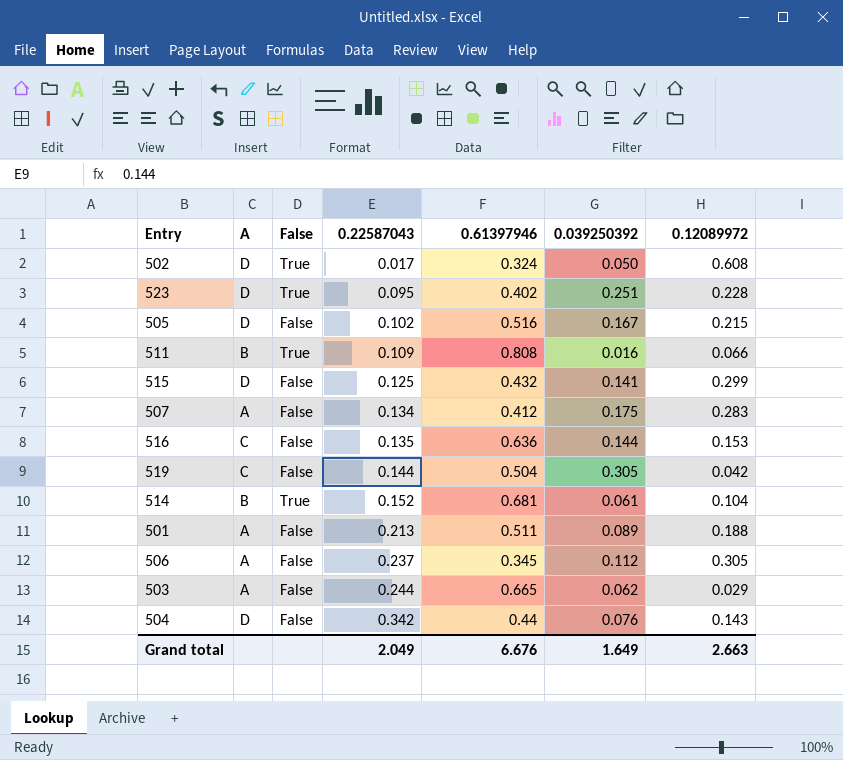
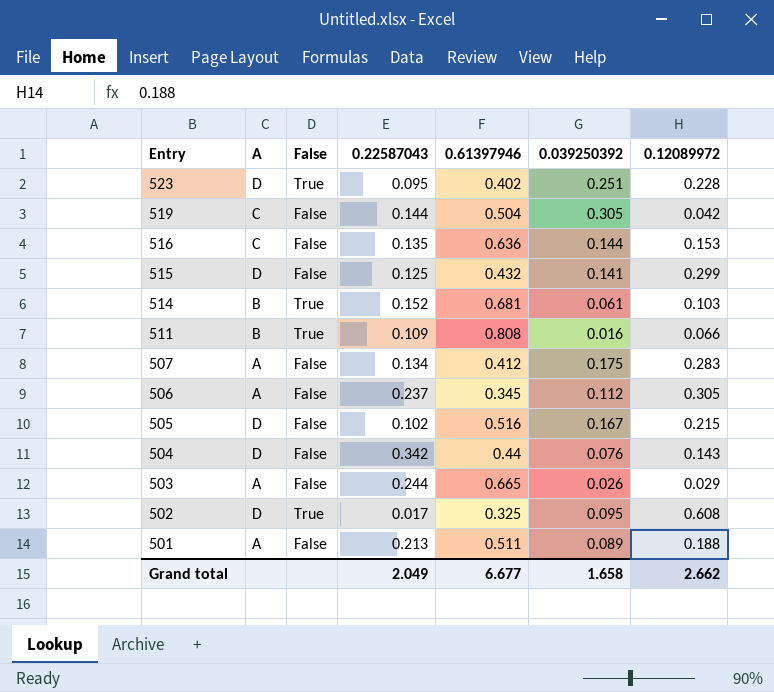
row order: 0.22587043 ascending -> Entry descending
514 | 0.12089972: 0.104 -> 0.103
503 | 0.039250392: 0.062 -> 0.026
502 | 0.61397946: 0.324 -> 0.325
502 | 0.039250392: 0.050 -> 0.095
Grand total | 0.61397946: 6.676 -> 6.677
Grand total | 0.039250392: 1.649 -> 1.658
Grand total | 0.12089972: 2.663 -> 2.662

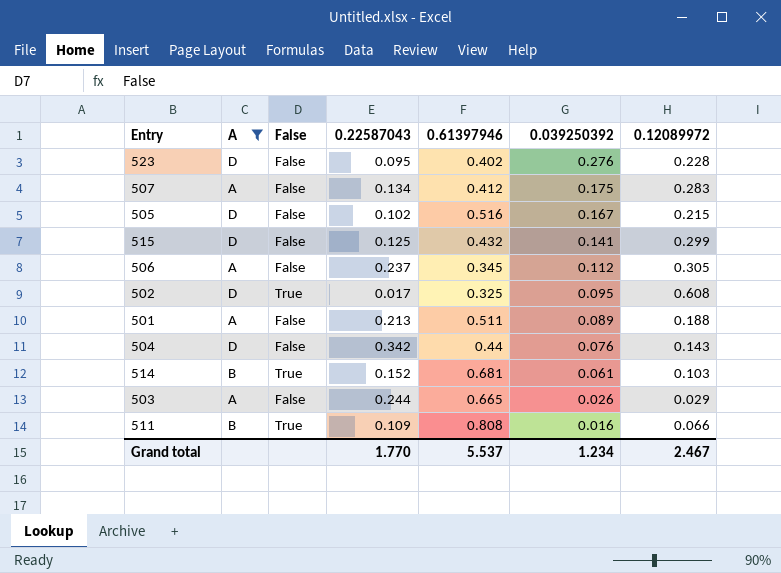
filter: none -> A != C
row order: Entry descending -> 0.039250392 descending
523 | False: True -> False
523 | 0.039250392: 0.251 -> 0.276
Grand total | 0.22587043: 2.049 -> 1.770
Grand total | 0.61397946: 6.677 -> 5.537
Grand total | 0.039250392: 1.658 -> 1.234
Grand total | 0.12089972: 2.662 -> 2.467

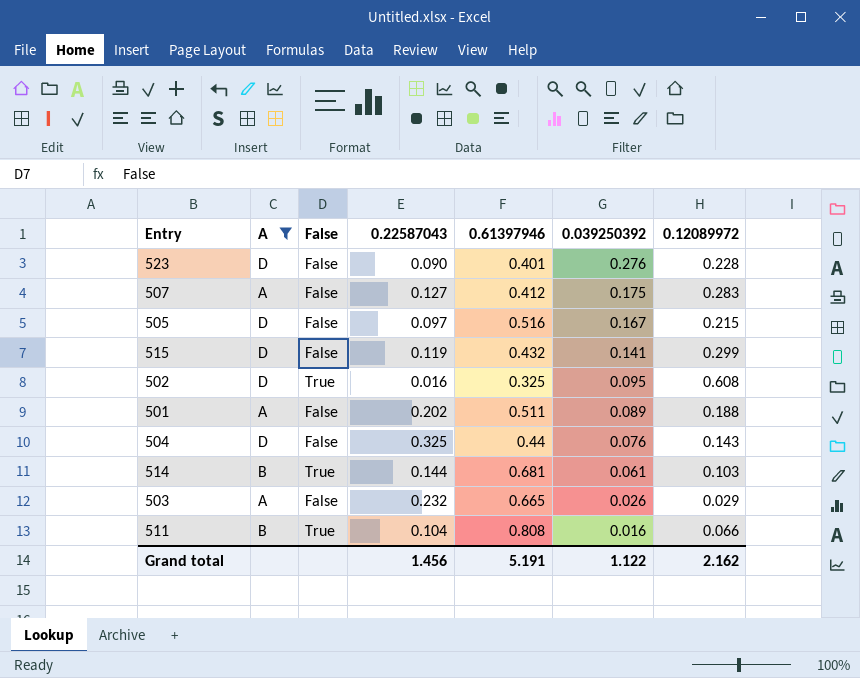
row 506: A | False | 0.237 | 0.345 | 0.112 | 0.305 -> none
523 | 0.22587043: 0.095 -> 0.090
523 | 0.61397946: 0.402 -> 0.401
507 | 0.22587043: 0.134 -> 0.127
505 | 0.22587043: 0.102 -> 0.097
515 | 0.22587043: 0.125 -> 0.119
502 | 0.22587043: 0.017 -> 0.016
501 | 0.22587043: 0.213 -> 0.202
504 | 0.22587043: 0.342 -> 0.325
514 | 0.22587043: 0.152 -> 0.144
503 | 0.22587043: 0.244 -> 0.232
511 | 0.22587043: 0.109 -> 0.104
Grand total | 0.22587043: 1.770 -> 1.456
Grand total | 0.61397946: 5.537 -> 5.191
Grand total | 0.039250392: 1.234 -> 1.122
Grand total | 0.12089972: 2.467 -> 2.162

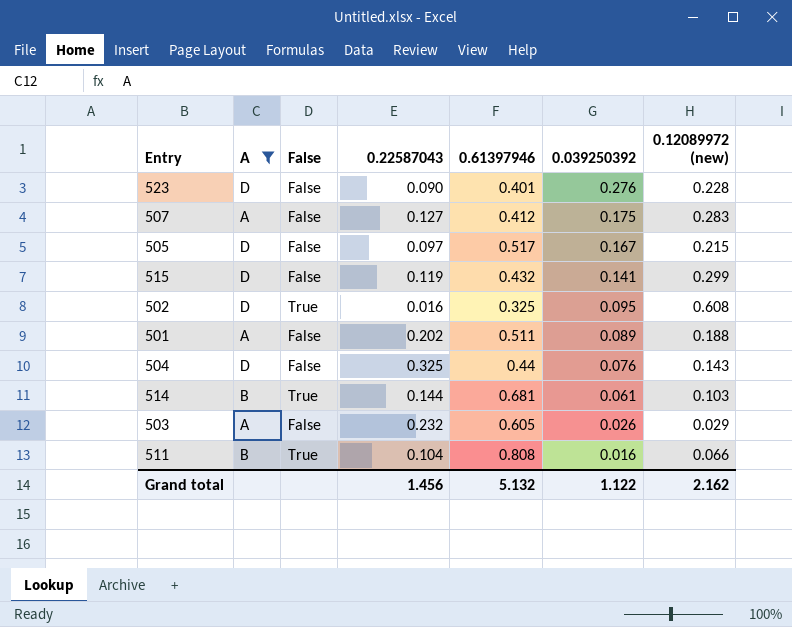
column name: 0.12089972 -> 0.12089972 (new)
505 | 0.61397946: 0.516 -> 0.517
503 | 0.61397946: 0.665 -> 0.605
Grand total | 0.61397946: 5.191 -> 5.132

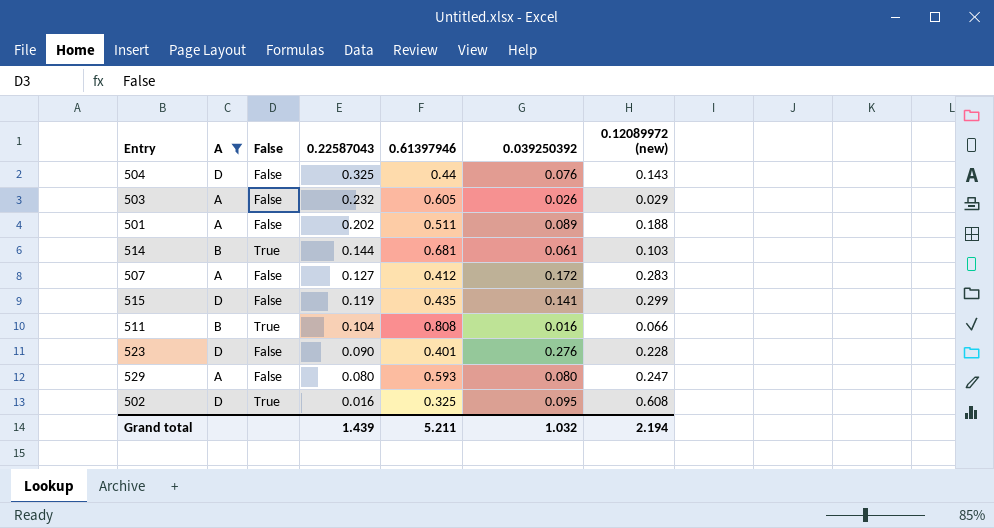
row order: 0.039250392 descending -> 0.22587043 descending
row 505: D | False | 0.097 | 0.517 | 0.167 | 0.215 -> none
507 | 0.039250392: 0.175 -> 0.172
515 | 0.61397946: 0.432 -> 0.435
row 529: none -> A | False | 0.080 | 0.593 | 0.080 | 0.247
Grand total | 0.22587043: 1.456 -> 1.439
Grand total | 0.61397946: 5.132 -> 5.211
Grand total | 0.039250392: 1.122 -> 1.032
Grand total | 0.12089972 (new): 2.162 -> 2.194

